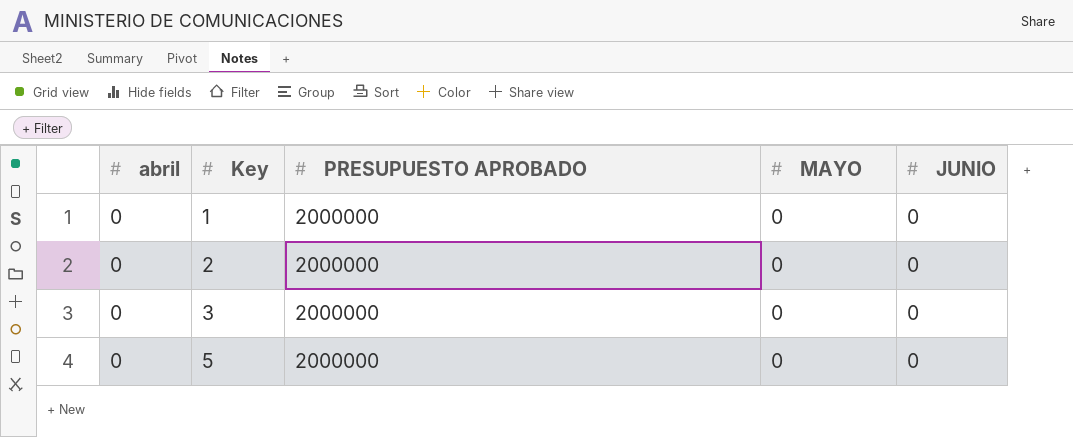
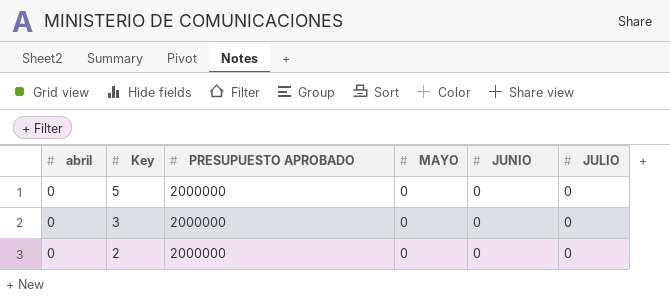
row order: Key ascending -> Key descending
column JULIO | position: none -> 6
row 1: 0 | 2000000 | 0 | 0 -> none

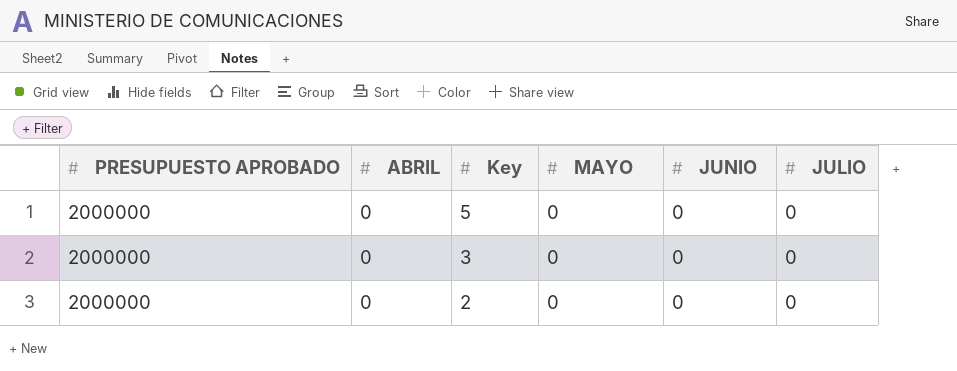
column PRESUPUESTO APROBADO | position: 3 -> 1
column name: abril -> ABRIL

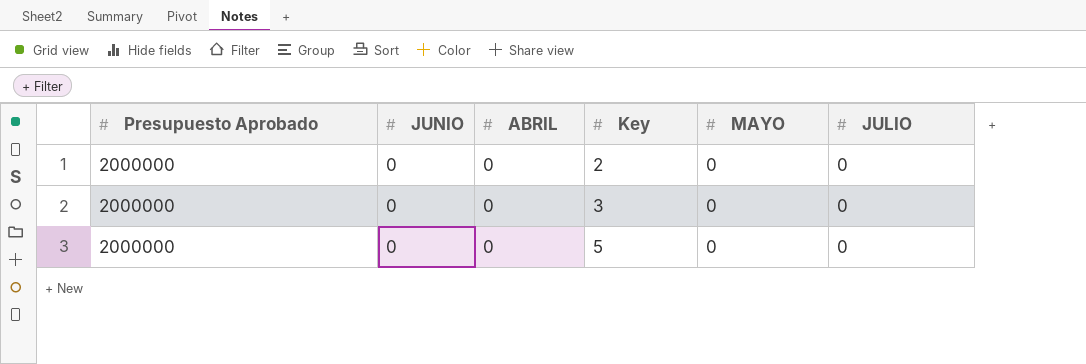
row order: Key descending -> Key ascending
column name: PRESUPUESTO APROBADO -> Presupuesto Aprobado
column JUNIO | position: 5 -> 2

